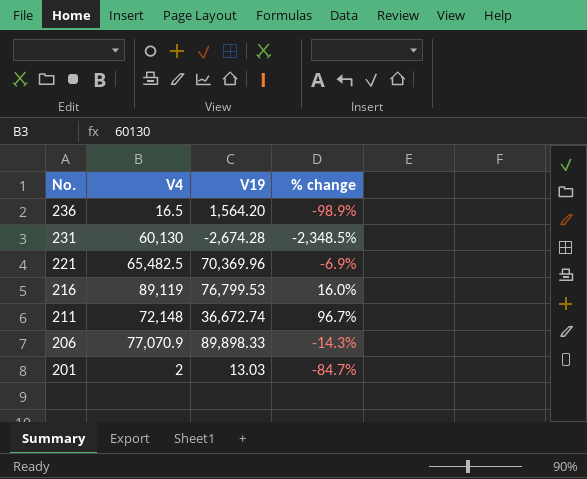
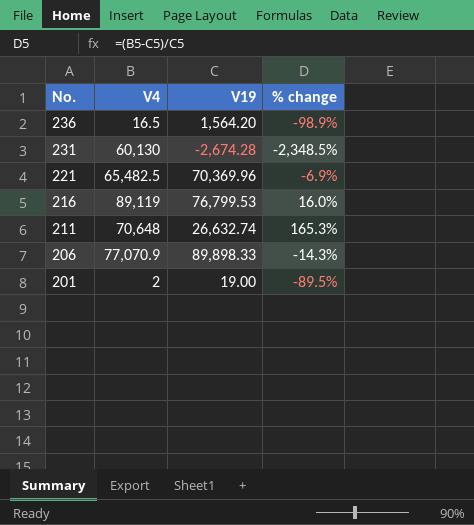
211 | V4: 72,148 -> 70,648
211 | V19: 36,672.74 -> 26,632.74
211 | % change: 96.7% -> 165.3%
201 | V19: 13.03 -> 19.00
201 | % change: -84.7% -> -89.5%

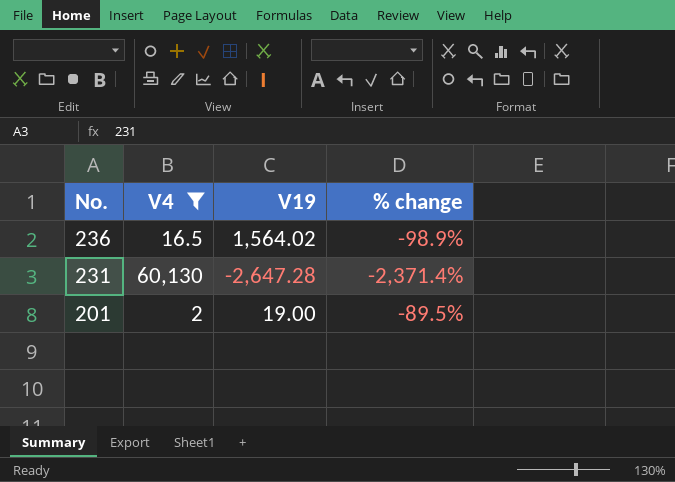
filter: none -> V4 <= 60,130
236 | V19: 1,564.20 -> 1,564.02
231 | V19: -2,674.28 -> -2,647.28
231 | % change: -2,348.5% -> -2,371.4%

